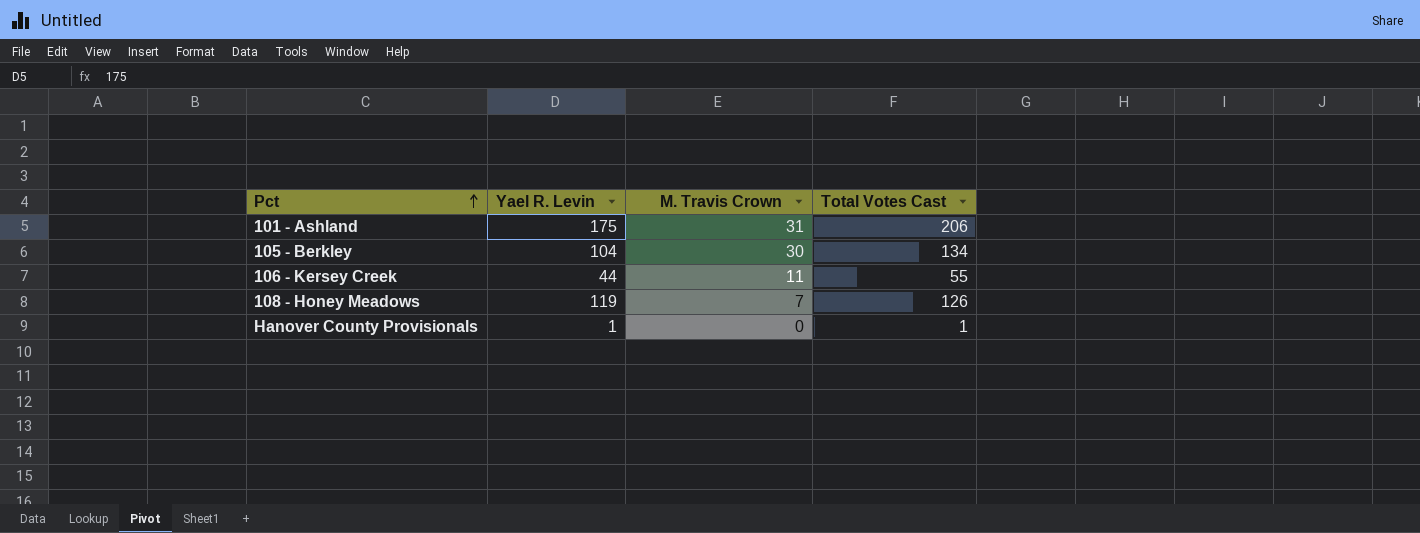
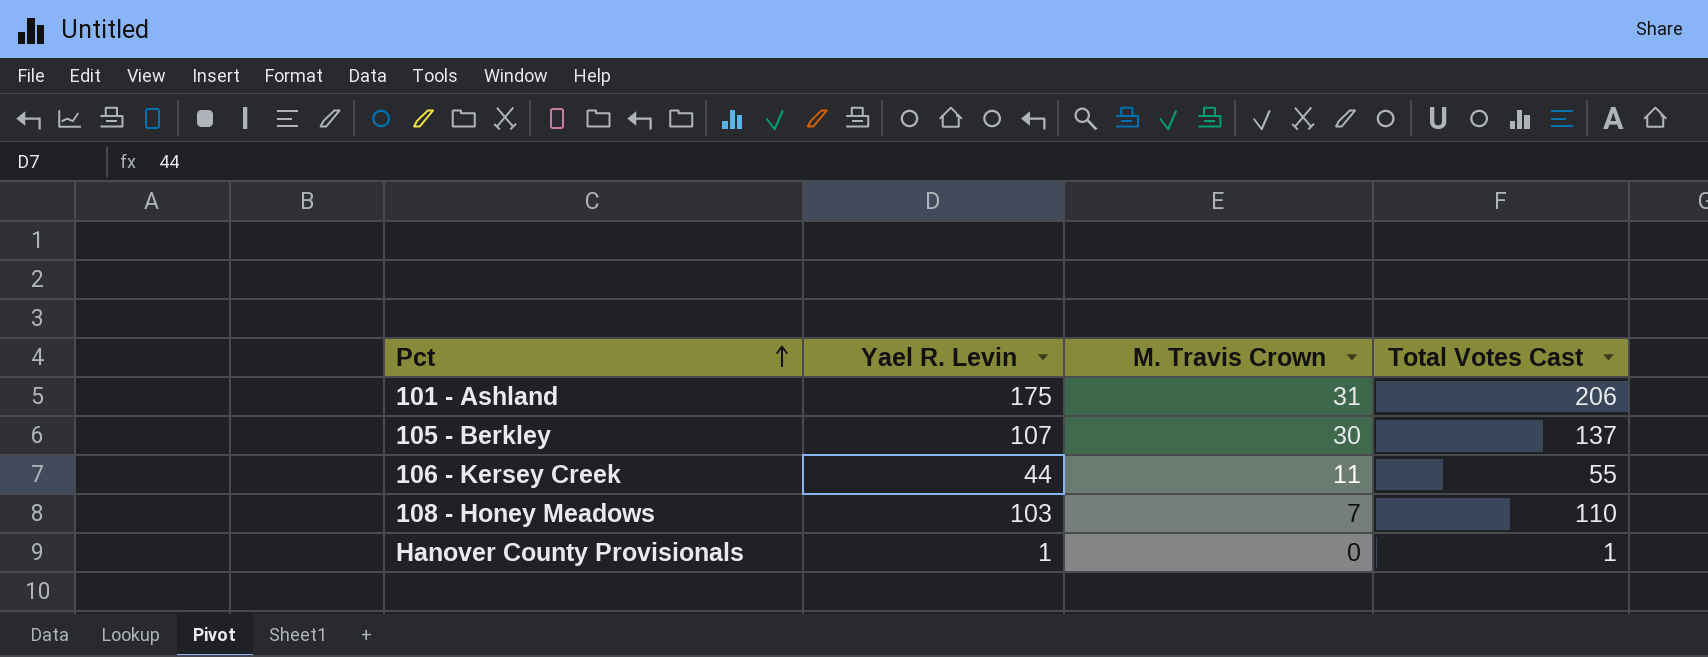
105 - Berkley | Yael R. Levin: 104 -> 107
105 - Berkley | Total Votes Cast: 134 -> 137
108 - Honey Meadows | Yael R. Levin: 119 -> 103
108 - Honey Meadows | Total Votes Cast: 126 -> 110

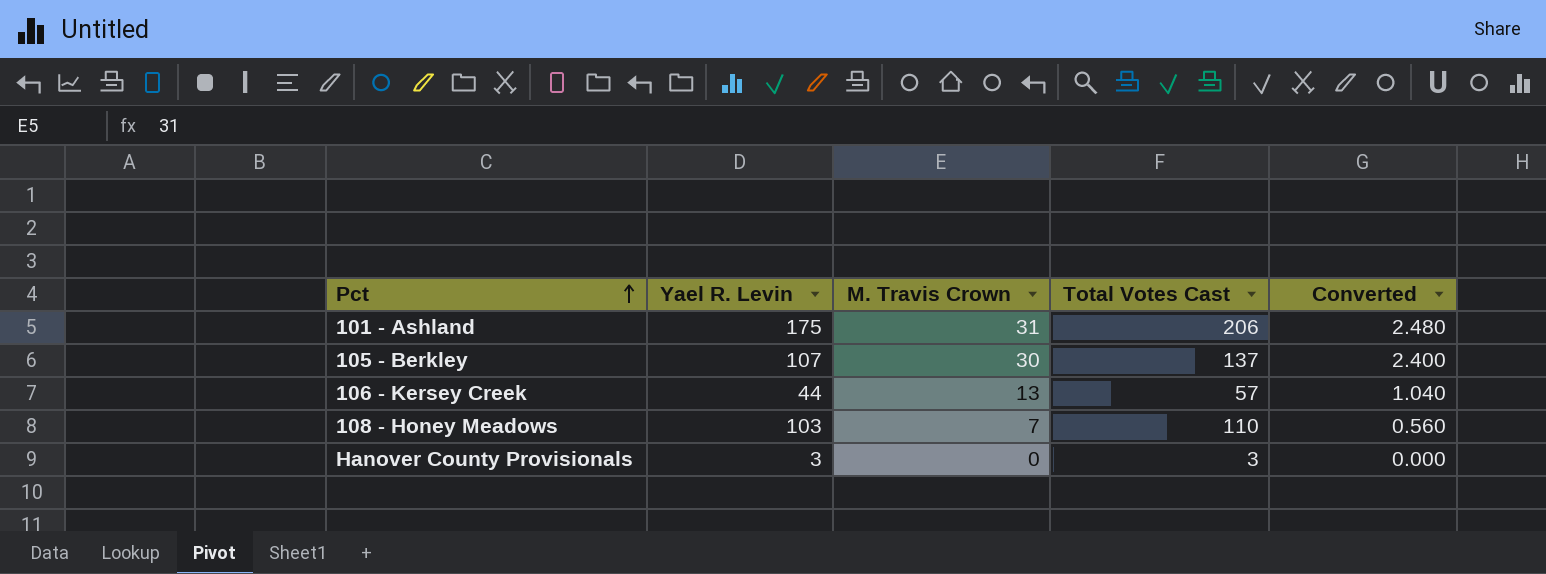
column Converted | formula: none -> [M. Travis Crown] * 0.08
106 - Kersey Creek | M. Travis Crown: 11 -> 13
106 - Kersey Creek | Total Votes Cast: 55 -> 57
Hanover County Provisionals | Yael R. Levin: 1 -> 3
Hanover County Provisionals | Total Votes Cast: 1 -> 3

